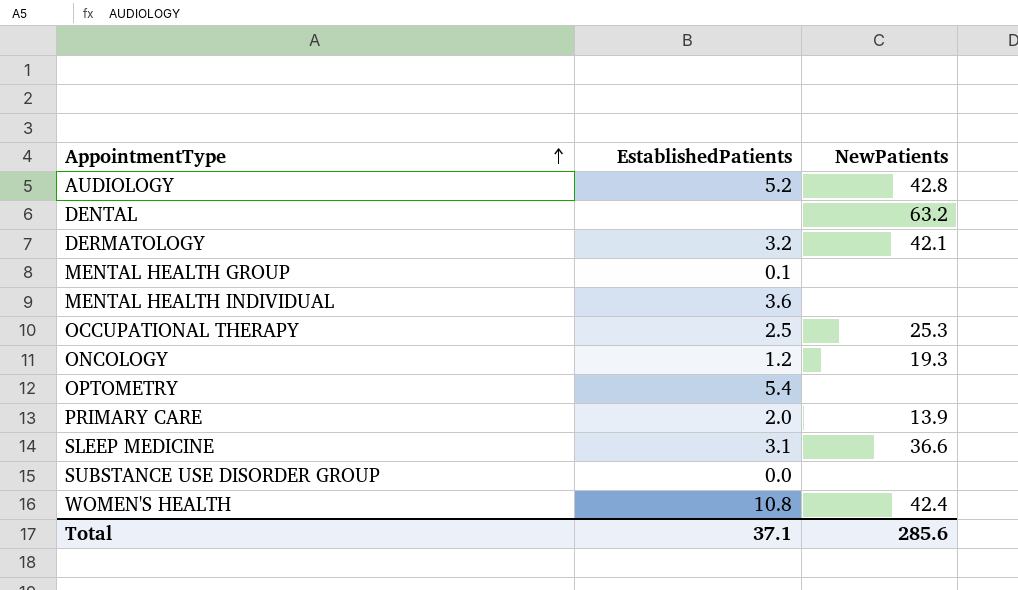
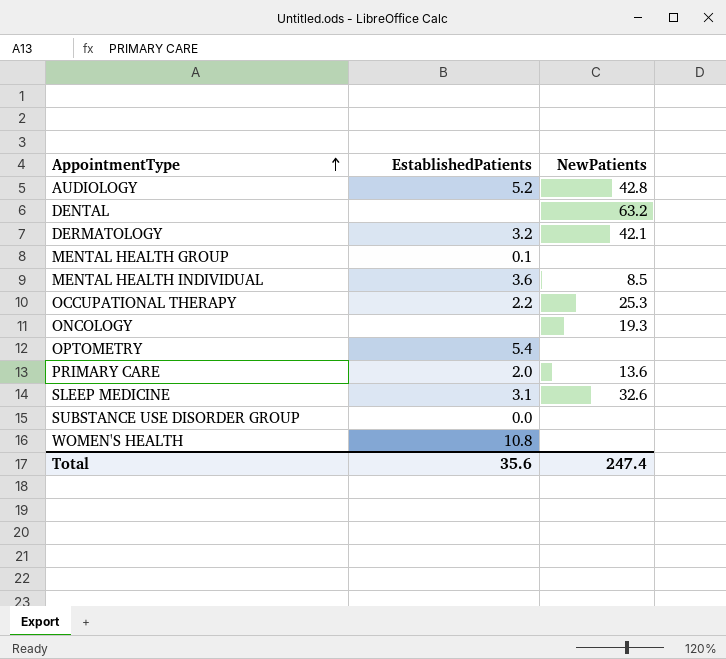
MENTAL HEALTH INDIVIDUAL | NewPatients: none -> 8.5
OCCUPATIONAL THERAPY | EstablishedPatients: 2.5 -> 2.2
ONCOLOGY | EstablishedPatients: 1.2 -> none
PRIMARY CARE | NewPatients: 13.9 -> 13.6
SLEEP MEDICINE | NewPatients: 36.6 -> 32.6
WOMEN'S HEALTH | NewPatients: 42.4 -> none
Total | EstablishedPatients: 37.1 -> 35.6
Total | NewPatients: 285.6 -> 247.4

